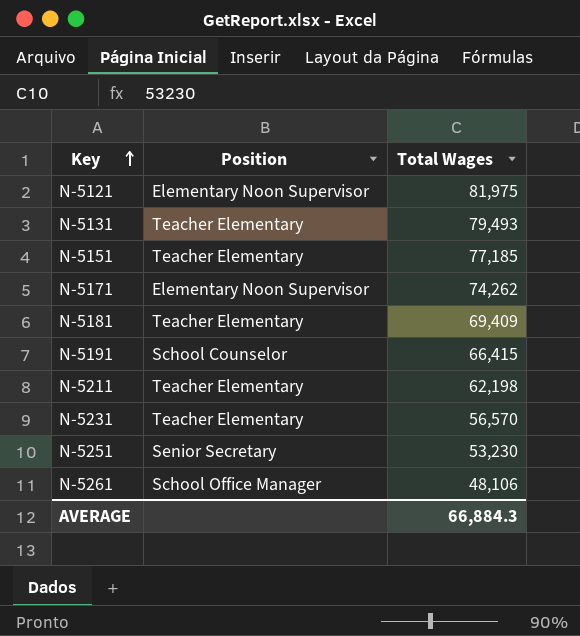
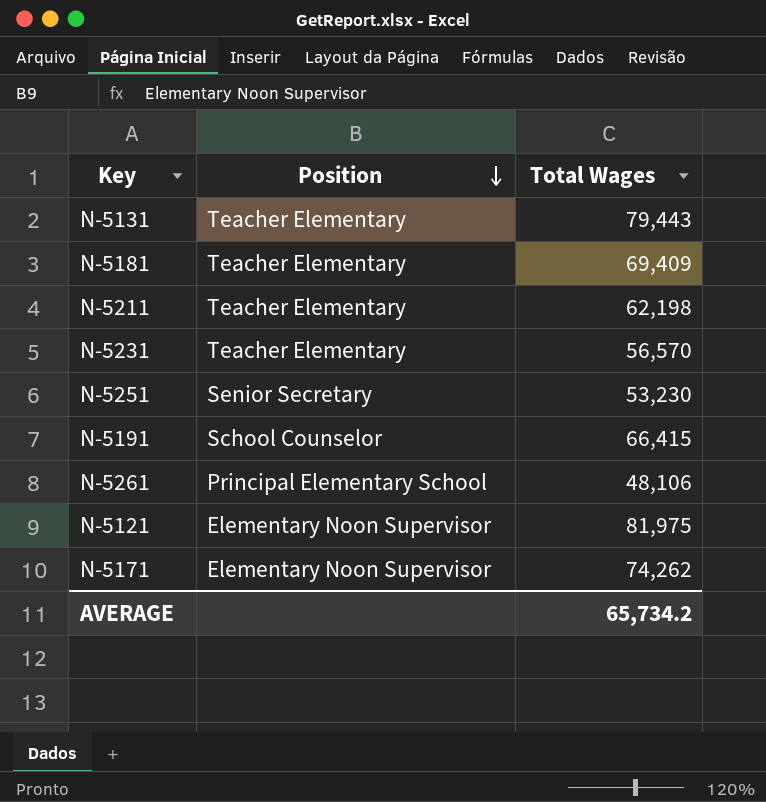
row order: Key ascending -> Position descending
row N-5151: Teacher Elementary | 77,185 -> none
N-5131 | Total Wages: 79,493 -> 79,443
N-5261 | Position: School Office Manager -> Principal Elementary School
AVERAGE | Total Wages: 66,884.3 -> 65,734.2

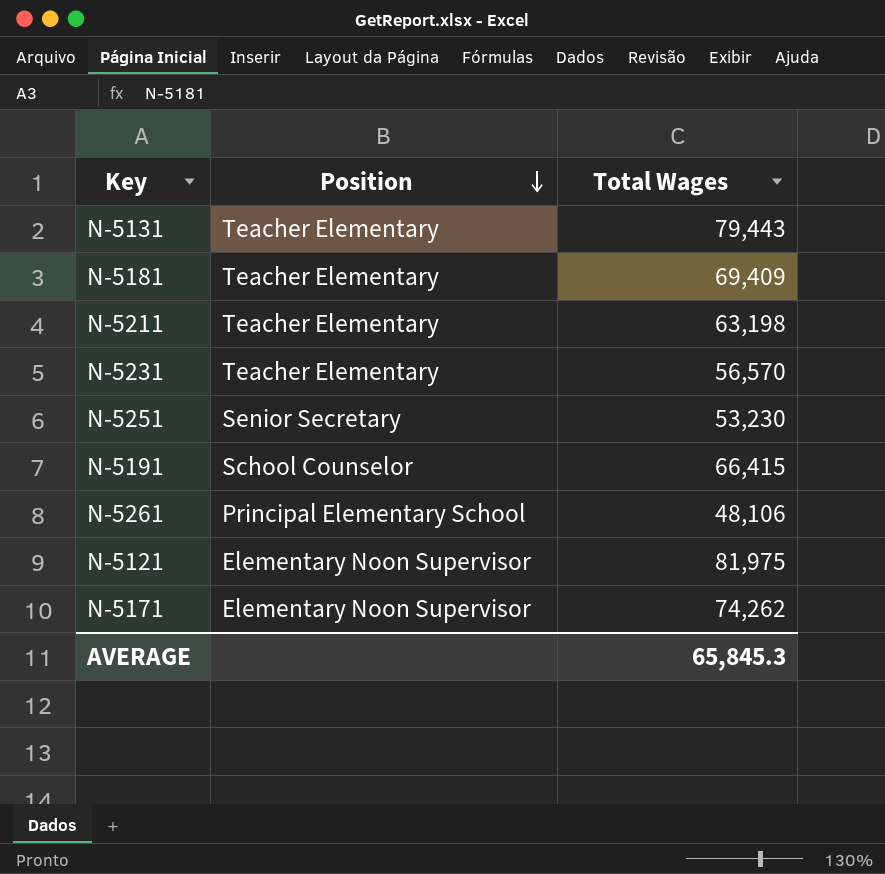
N-5211 | Total Wages: 62,198 -> 63,198
AVERAGE | Total Wages: 65,734.2 -> 65,845.3

